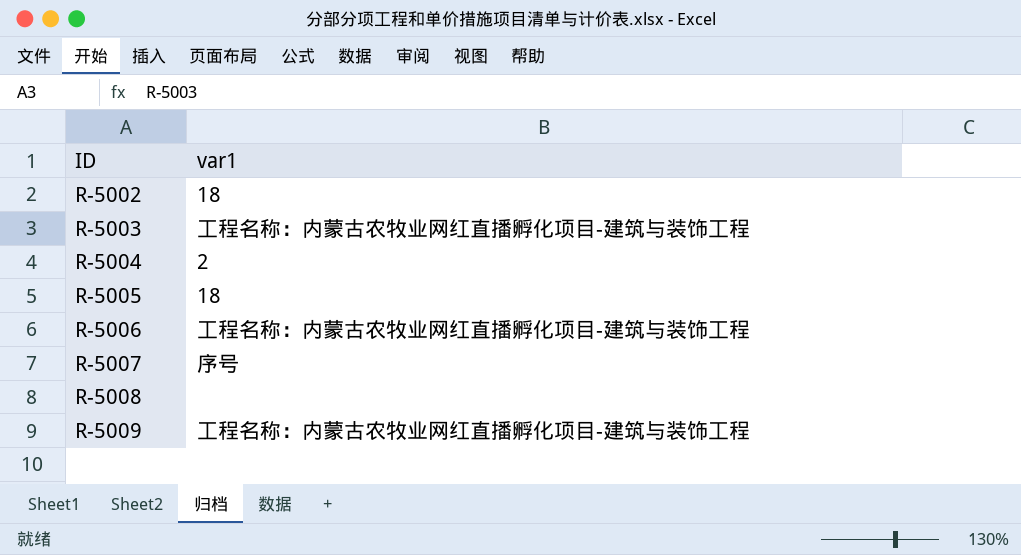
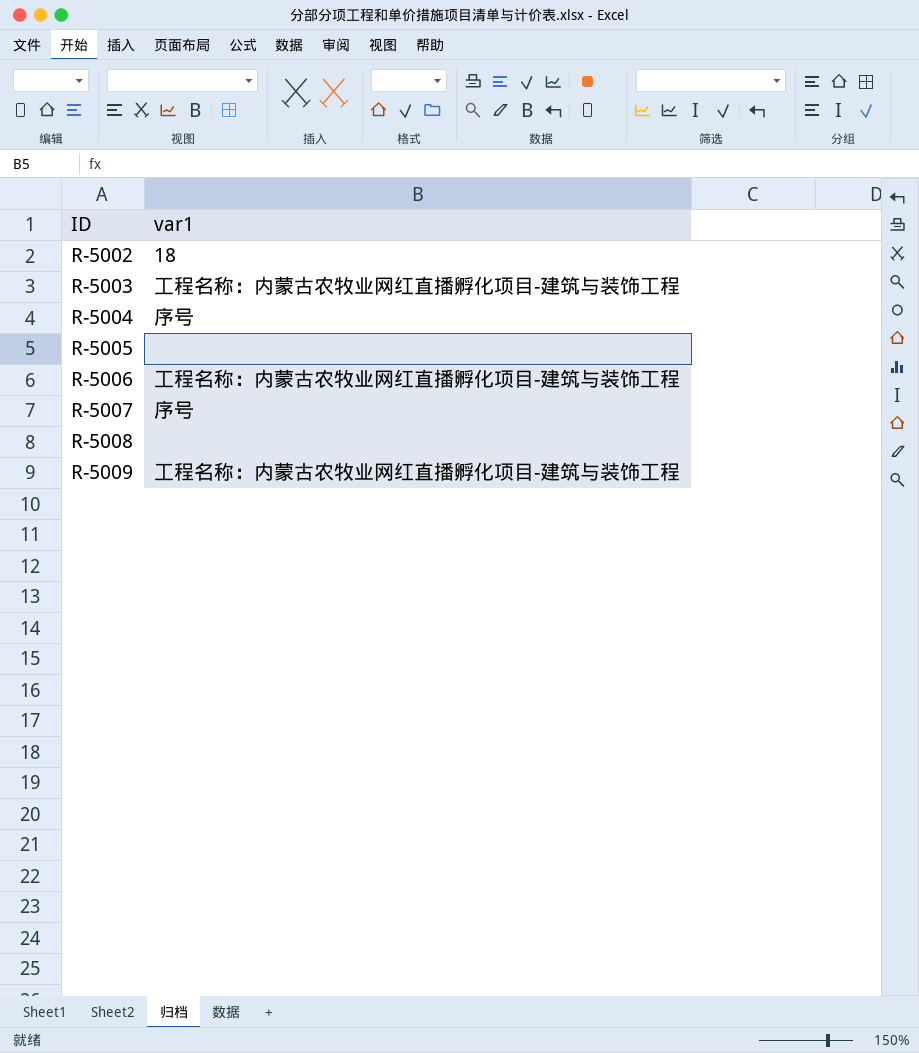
R-5004 | var1: 2 -> 序号
R-5005 | var1: 18 -> none

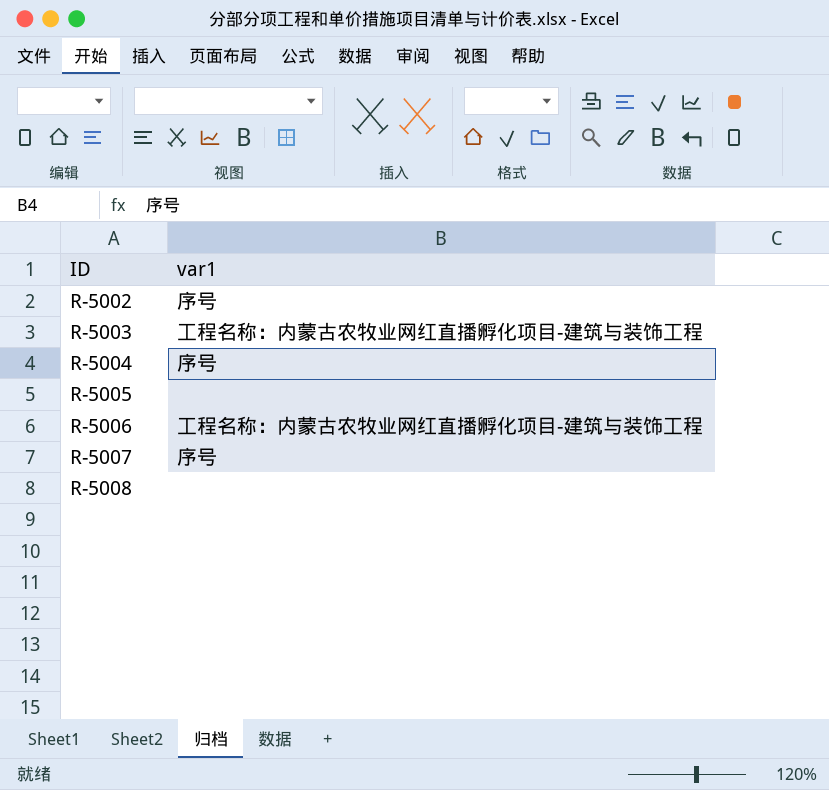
row R-5009: 工程名称：内蒙古农牧业网红直播孵化项目-建筑与装饰工程 -> none
R-5002 | var1: 18 -> 序号

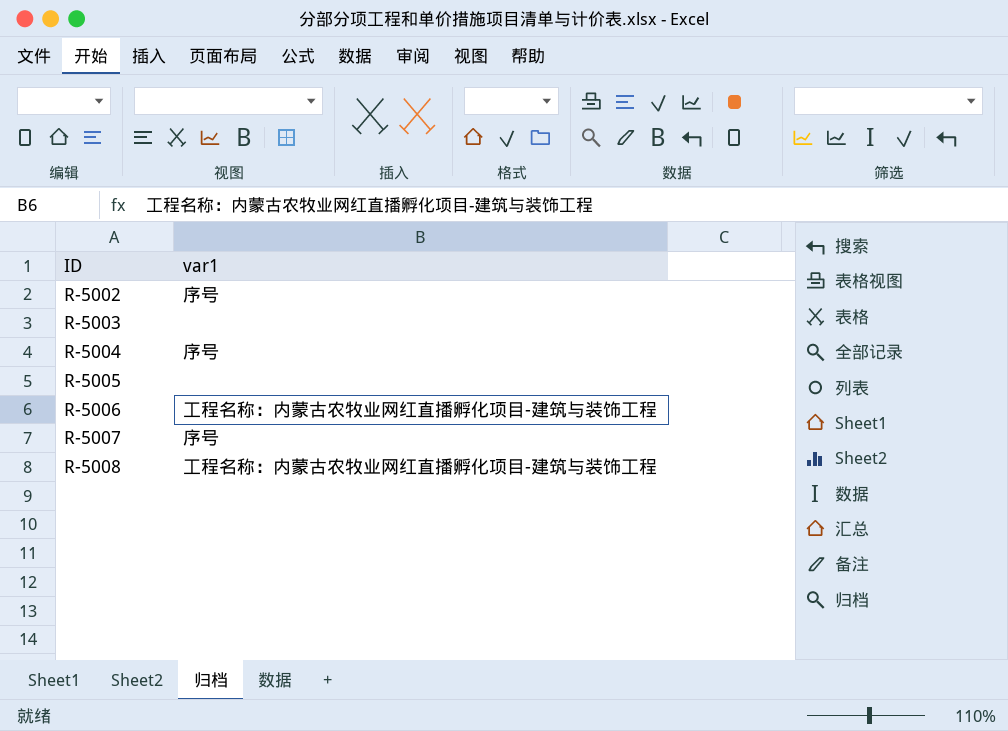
R-5003 | var1: 工程名称：内蒙古农牧业网红直播孵化项目-建筑与装饰工程 -> none
R-5008 | var1: none -> 工程名称：内蒙古农牧业网红直播孵化项目-建筑与装饰工程

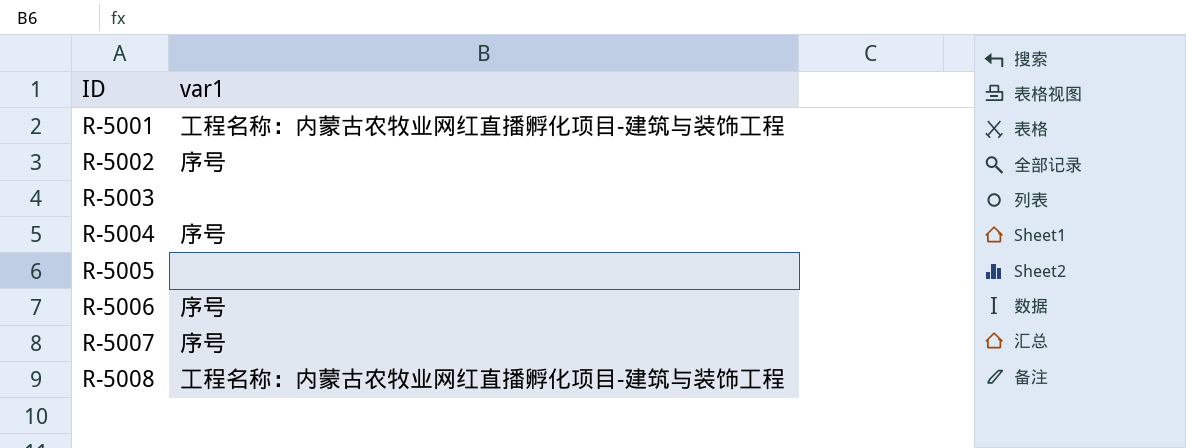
row R-5001: none -> 工程名称：内蒙古农牧业网红直播孵化项目-建筑与装饰工程
R-5006 | var1: 工程名称：内蒙古农牧业网红直播孵化项目-建筑与装饰工程 -> 序号

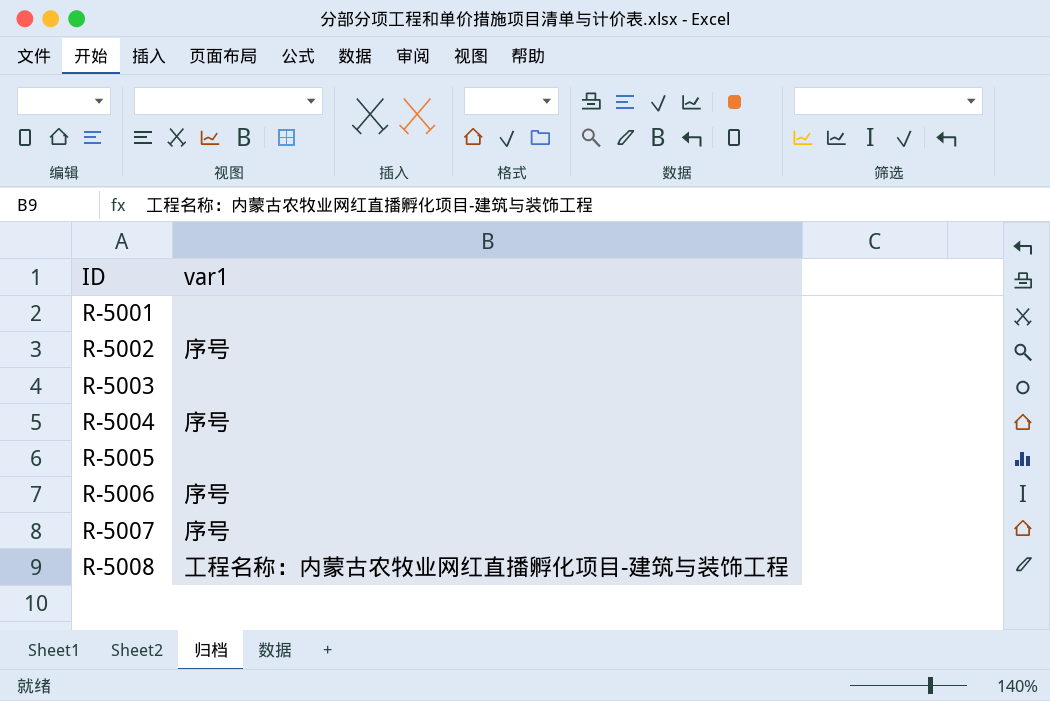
R-5001 | var1: 工程名称：内蒙古农牧业网红直播孵化项目-建筑与装饰工程 -> none

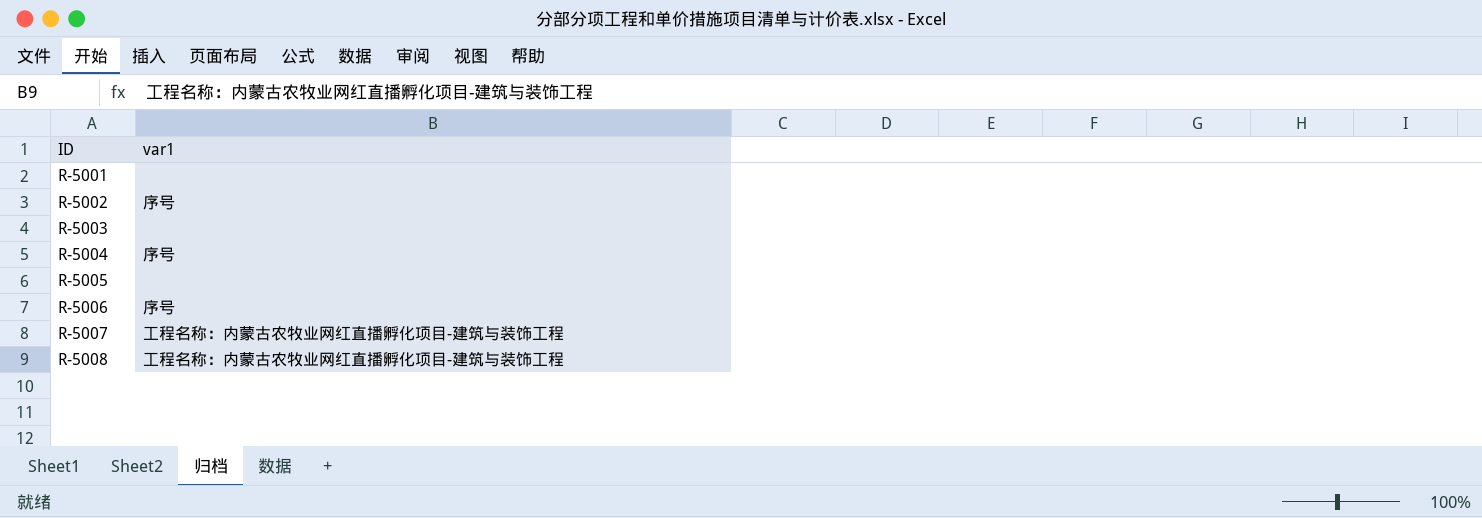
R-5007 | var1: 序号 -> 工程名称：内蒙古农牧业网红直播孵化项目-建筑与装饰工程

